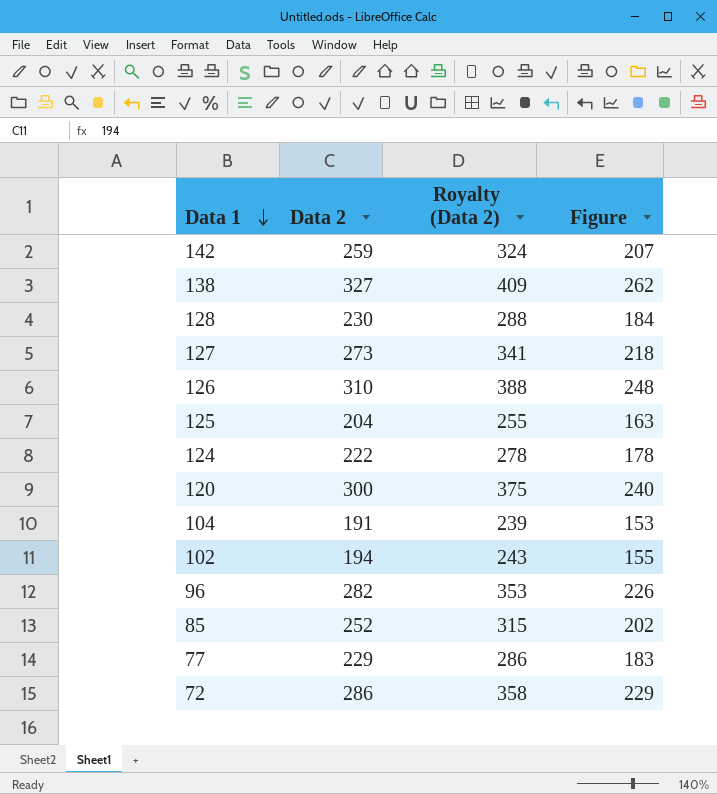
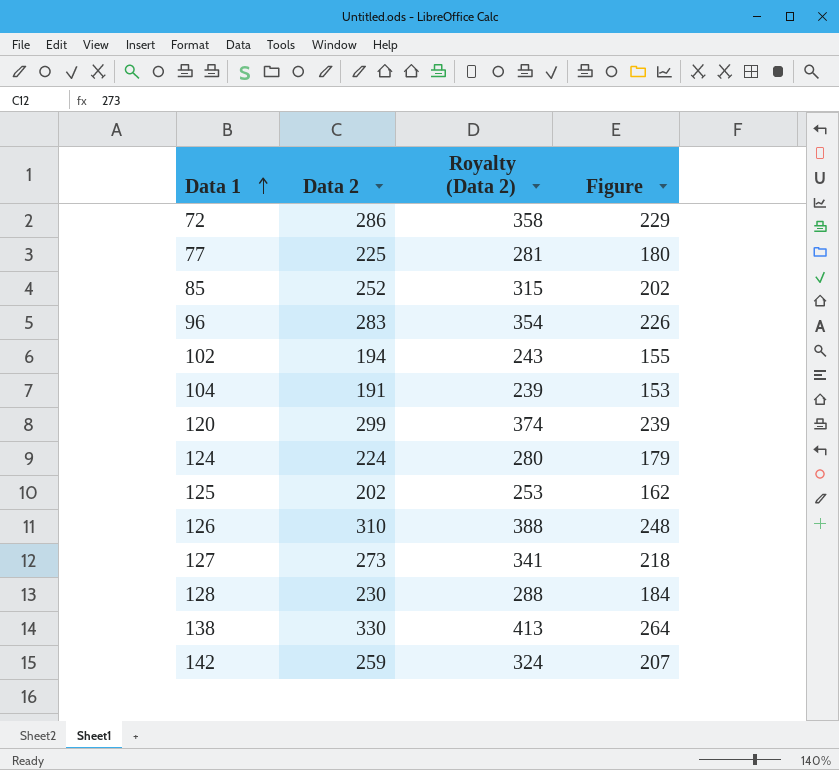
row order: Data 1 descending -> Data 1 ascending
77 | Data 2: 229 -> 225
77 | Royalty (Data 2): 286 -> 281
77 | Figure: 183 -> 180
96 | Data 2: 282 -> 283
96 | Royalty (Data 2): 353 -> 354
120 | Data 2: 300 -> 299
120 | Royalty (Data 2): 375 -> 374
120 | Figure: 240 -> 239
124 | Data 2: 222 -> 224
124 | Royalty (Data 2): 278 -> 280
124 | Figure: 178 -> 179
125 | Data 2: 204 -> 202
125 | Royalty (Data 2): 255 -> 253
125 | Figure: 163 -> 162
138 | Data 2: 327 -> 330
138 | Royalty (Data 2): 409 -> 413
138 | Figure: 262 -> 264

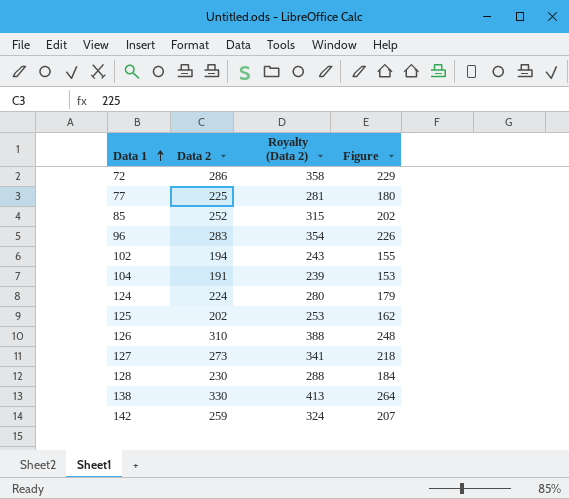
row 120: 299 | 374 | 239 -> none

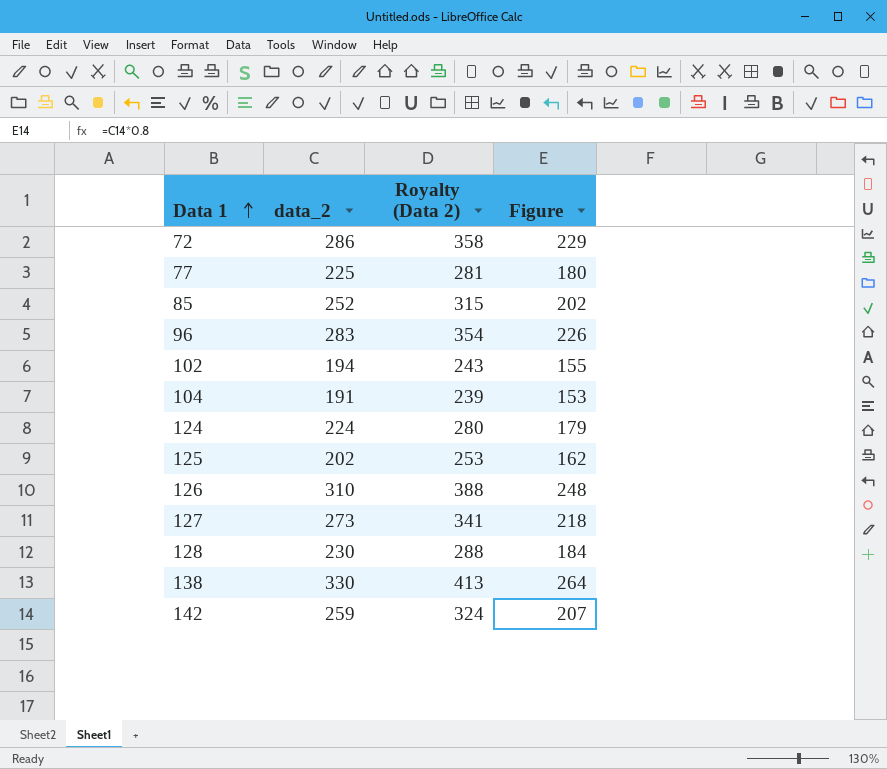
column name: Data 2 -> data_2

